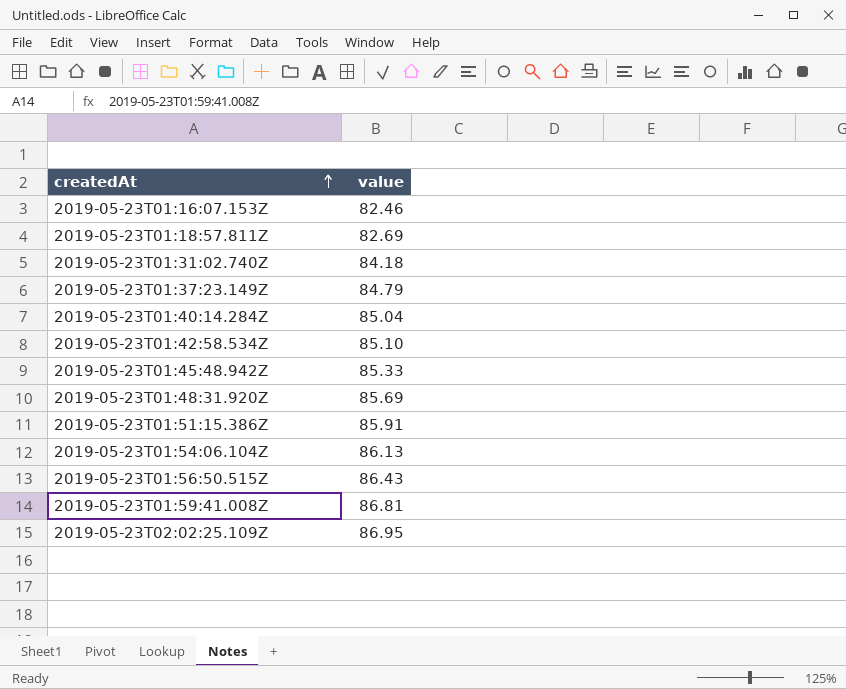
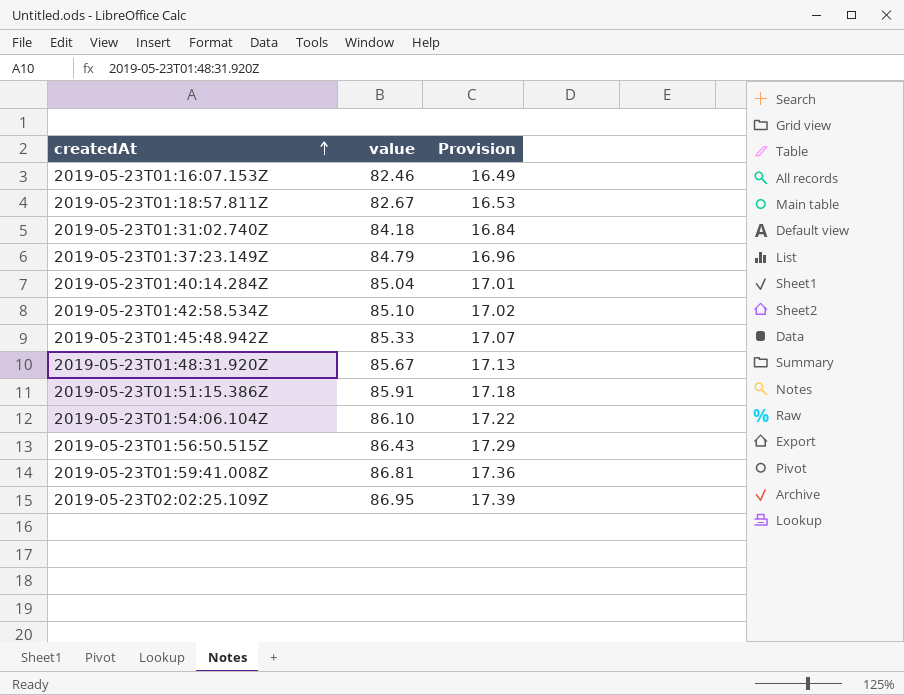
column Provision | formula: none -> [value] * 0.2
2019-05-23T01:18:57.811Z | value: 82.69 -> 82.67
2019-05-23T01:48:31.920Z | value: 85.69 -> 85.67
2019-05-23T01:54:06.104Z | value: 86.13 -> 86.10

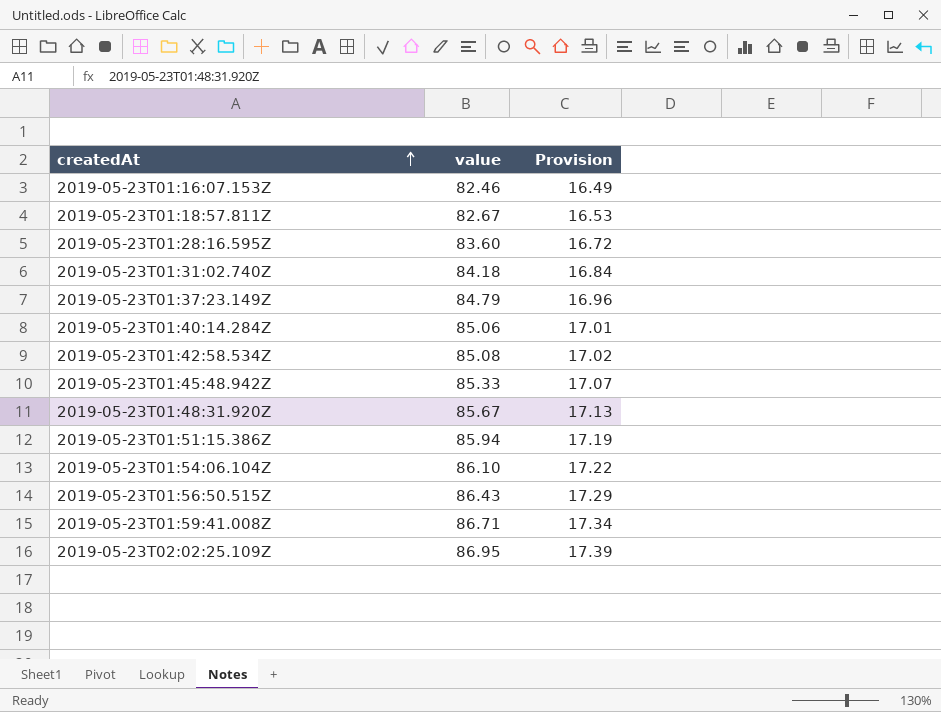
row 2019-05-23T01:28:16.595Z: none -> 83.60 | 16.72
2019-05-23T01:40:14.284Z | value: 85.04 -> 85.06
2019-05-23T01:42:58.534Z | value: 85.10 -> 85.08
2019-05-23T01:51:15.386Z | value: 85.91 -> 85.94
2019-05-23T01:51:15.386Z | Provision: 17.18 -> 17.19
2019-05-23T01:59:41.008Z | value: 86.81 -> 86.71
2019-05-23T01:59:41.008Z | Provision: 17.36 -> 17.34

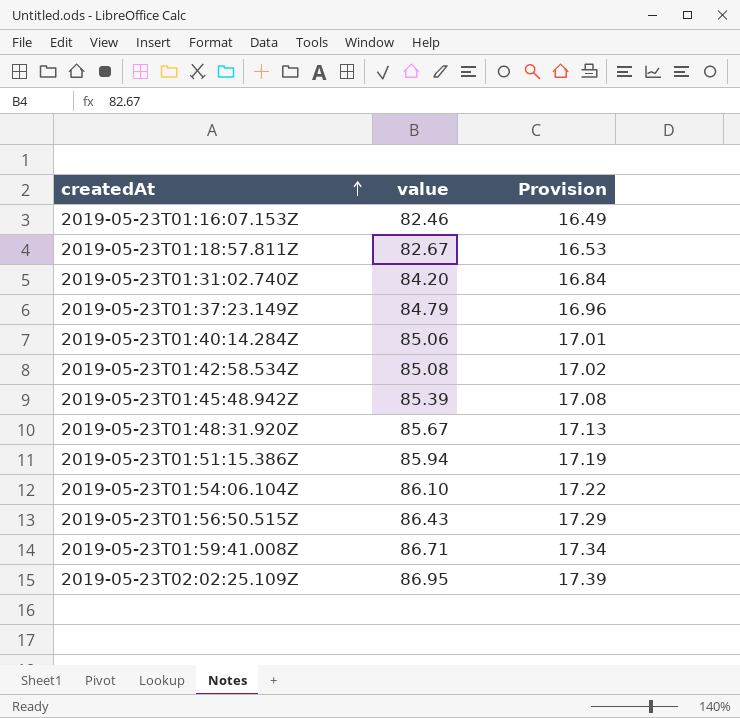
row 2019-05-23T01:28:16.595Z: 83.60 | 16.72 -> none
2019-05-23T01:31:02.740Z | value: 84.18 -> 84.20
2019-05-23T01:45:48.942Z | value: 85.33 -> 85.39
2019-05-23T01:45:48.942Z | Provision: 17.07 -> 17.08

